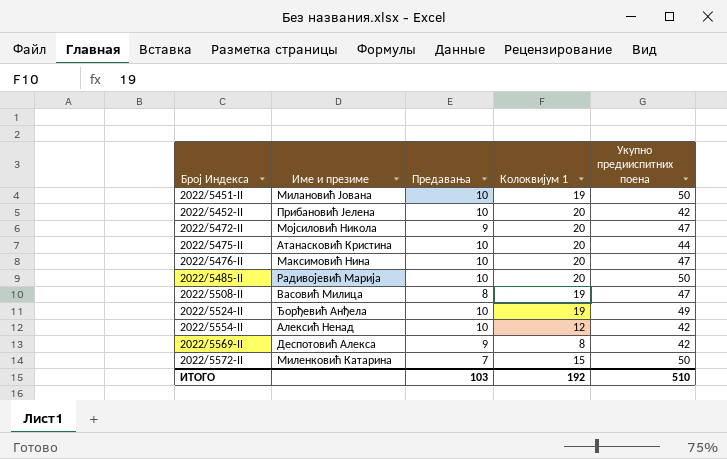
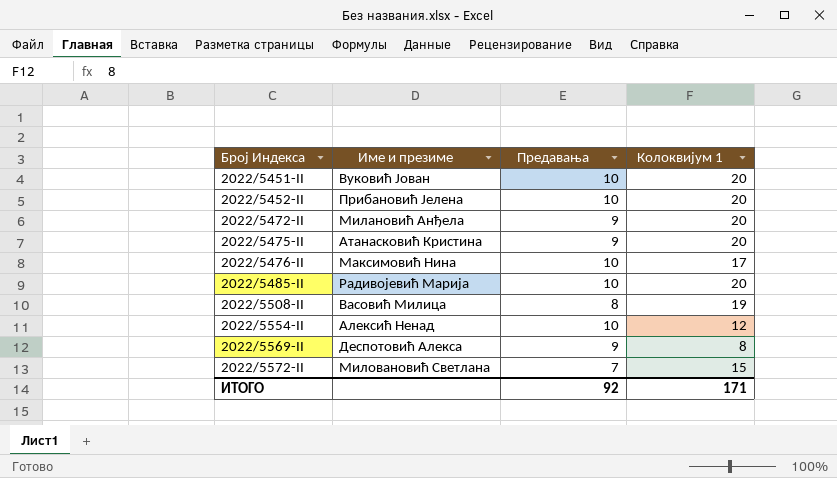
column Укупно предииспитних поена | position: 5 -> none
row 2022/5524-II: Ђорђевић Анђела | 10 | 19 | 49 -> none
2022/5451-II | Име и презиме: Милановић Јована -> Вуковић Јован
2022/5451-II | Колоквијум 1: 19 -> 20
2022/5472-II | Име и презиме: Мојсиловић Никола -> Милановић Анђела
2022/5475-II | Предавања: 10 -> 9
2022/5476-II | Колоквијум 1: 20 -> 17
2022/5572-II | Име и презиме: Миленковић Катарина -> Миловановић Светлана
ИТОГО | Предавања: 103 -> 92
ИТОГО | Колоквијум 1: 192 -> 171

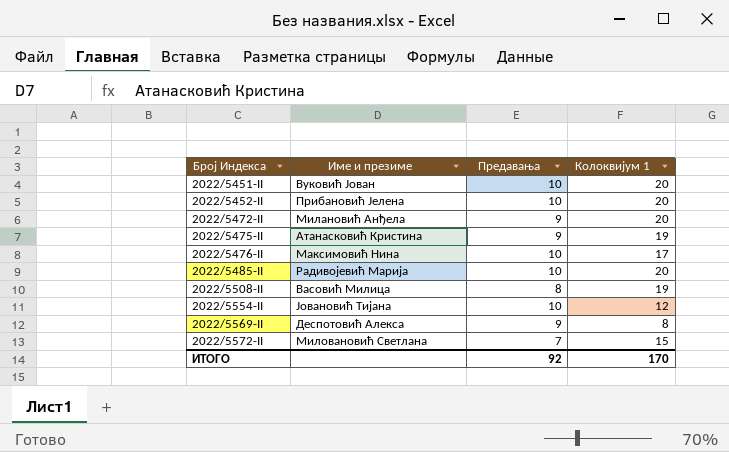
2022/5475-II | Колоквијум 1: 20 -> 19
2022/5554-II | Име и презиме: Алексић Ненад -> Јовановић Тијана
ИТОГО | Колоквијум 1: 171 -> 170

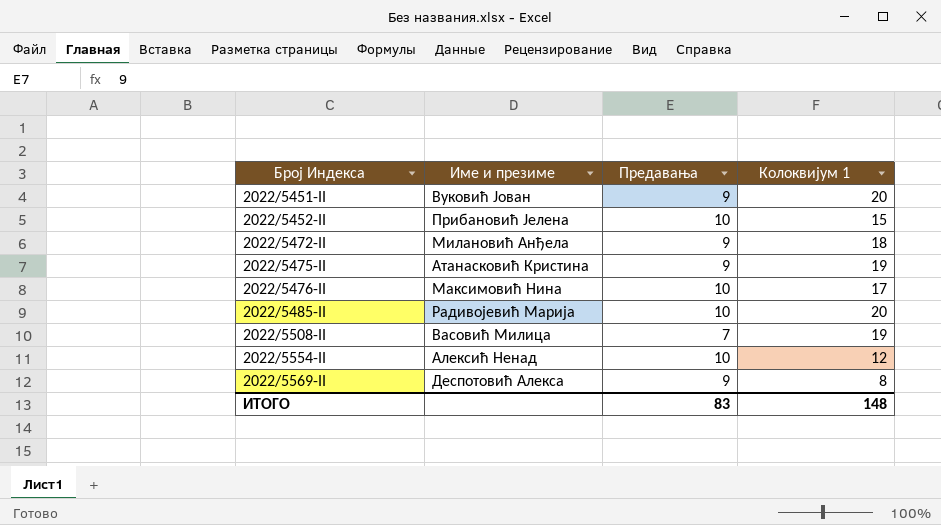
row 2022/5572-II: Миловановић Светлана | 7 | 15 -> none
2022/5451-II | Предавања: 10 -> 9
2022/5452-II | Колоквијум 1: 20 -> 15
2022/5472-II | Колоквијум 1: 20 -> 18
2022/5508-II | Предавања: 8 -> 7
2022/5554-II | Име и презиме: Јовановић Тијана -> Алексић Ненад
ИТОГО | Предавања: 92 -> 83
ИТОГО | Колоквијум 1: 170 -> 148

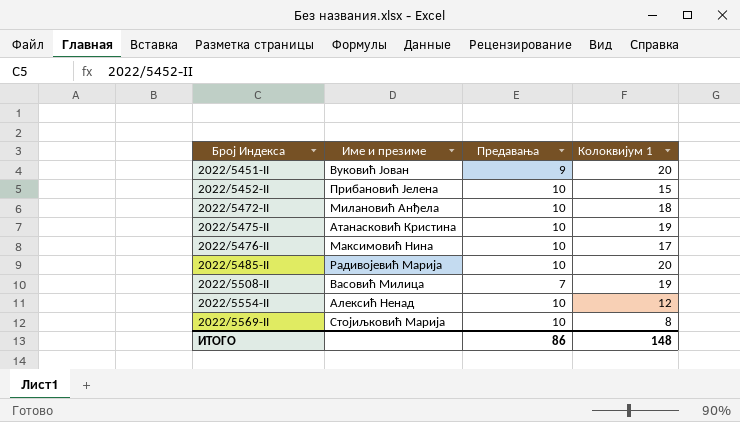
2022/5472-II | Предавања: 9 -> 10
2022/5475-II | Предавања: 9 -> 10
2022/5569-II | Име и презиме: Деспотовић Алекса -> Стојиљковић Марија
2022/5569-II | Предавања: 9 -> 10
ИТОГО | Предавања: 83 -> 86

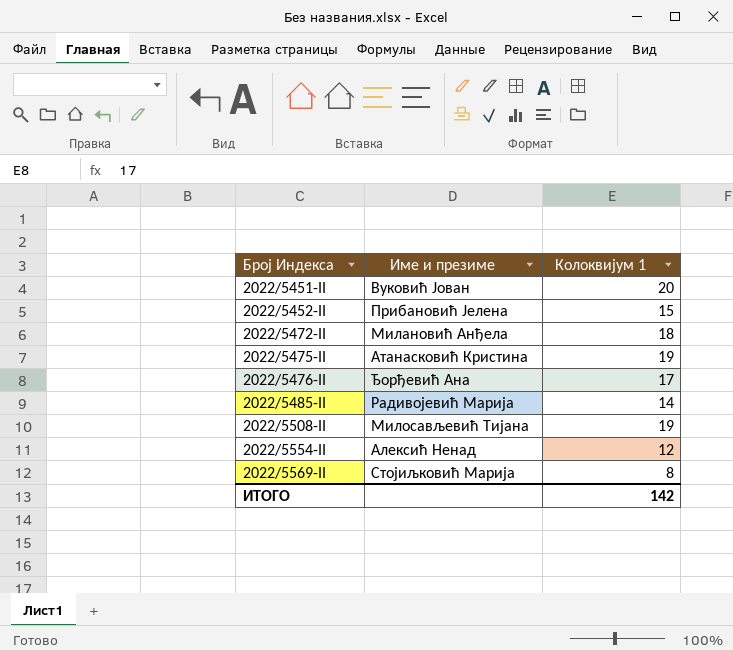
column Предавања | position: 3 -> none
2022/5476-II | Име и презиме: Максимовић Нина -> Ђорђевић Ана
2022/5485-II | Колоквијум 1: 20 -> 14
2022/5508-II | Име и презиме: Васовић Милица -> Милосављевић Тијана
ИТОГО | Колоквијум 1: 148 -> 142

